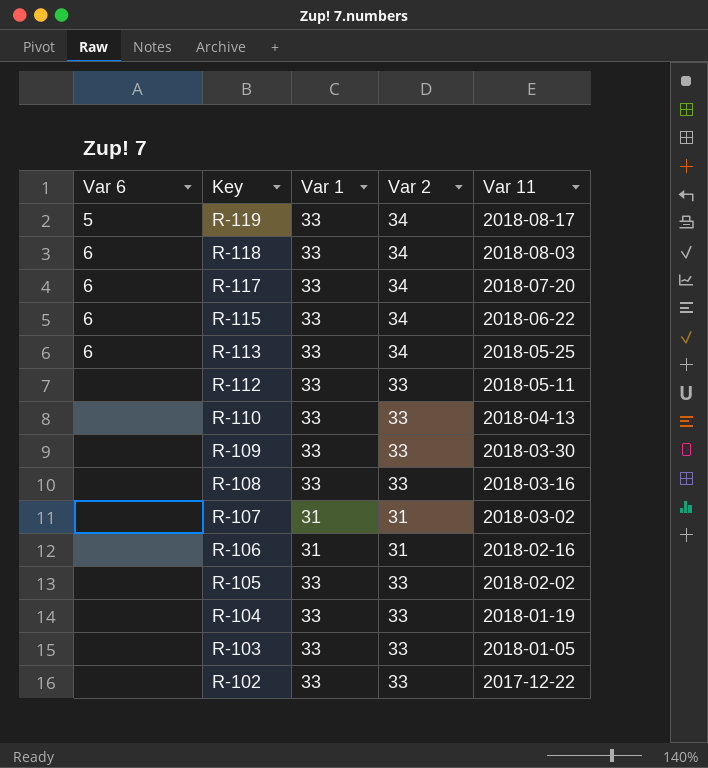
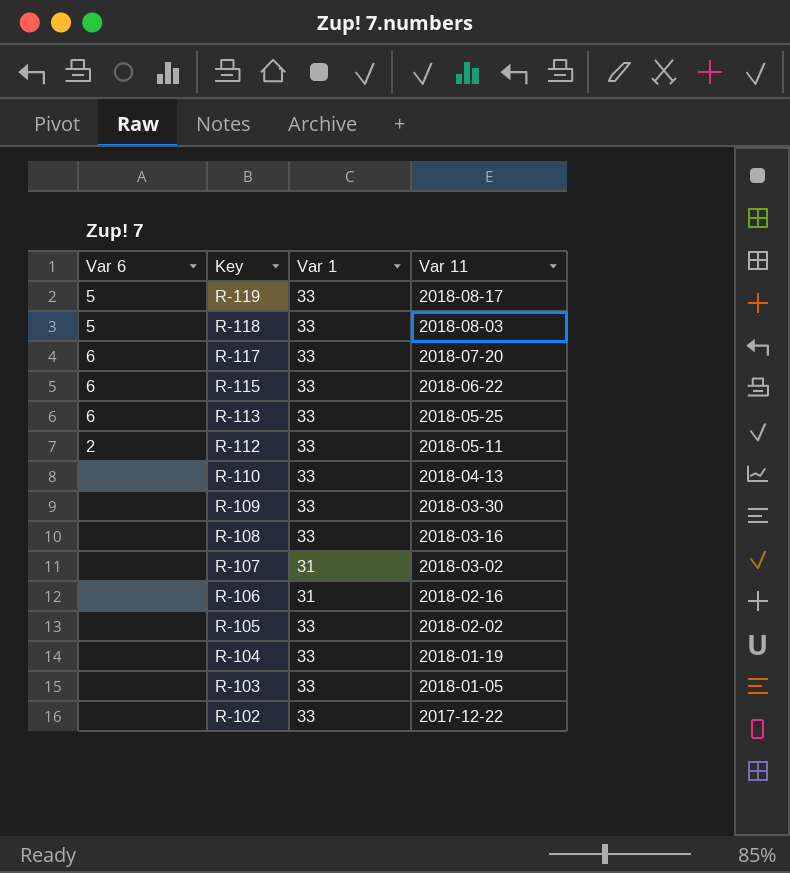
column Var 2 | position: 4 -> none
R-118 | Var 6: 6 -> 5
R-112 | Var 6: none -> 2

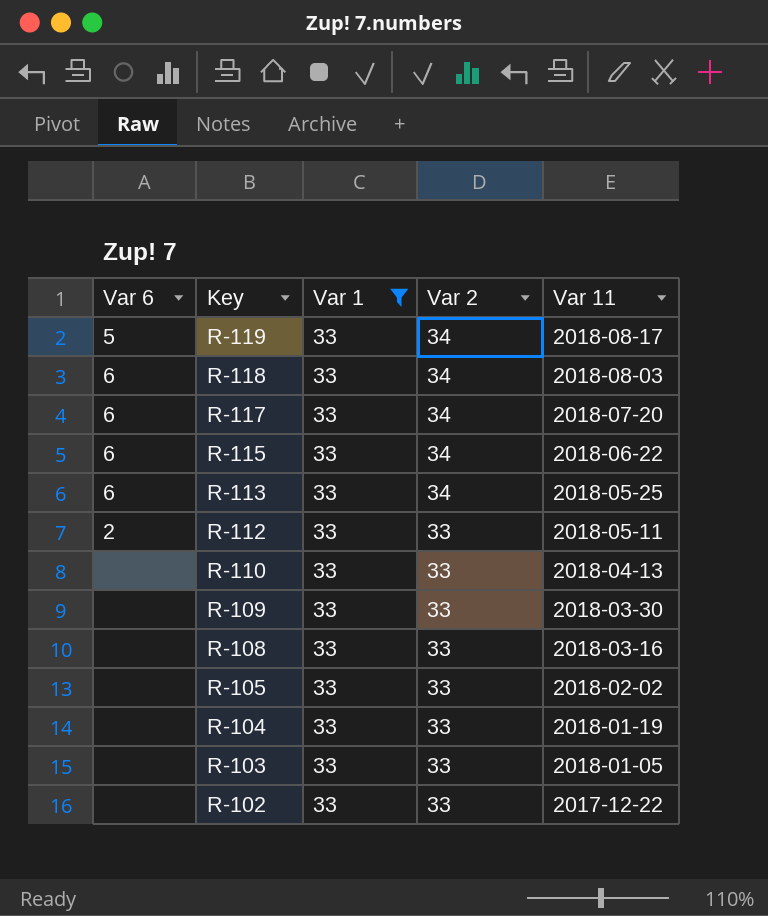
filter: none -> Var 1 = 33
column Var 2 | position: none -> 4
R-118 | Var 6: 5 -> 6

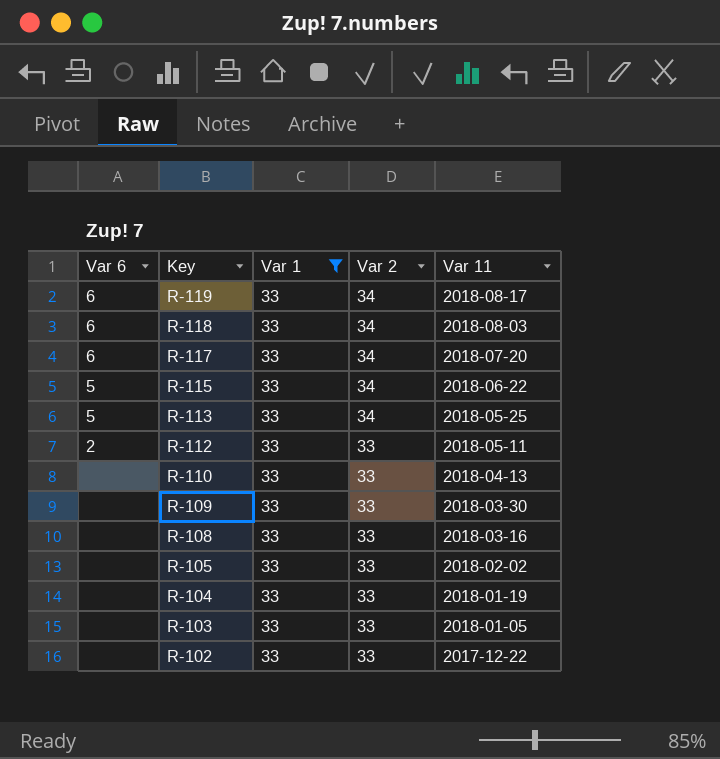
R-119 | Var 6: 5 -> 6
R-115 | Var 6: 6 -> 5
R-113 | Var 6: 6 -> 5

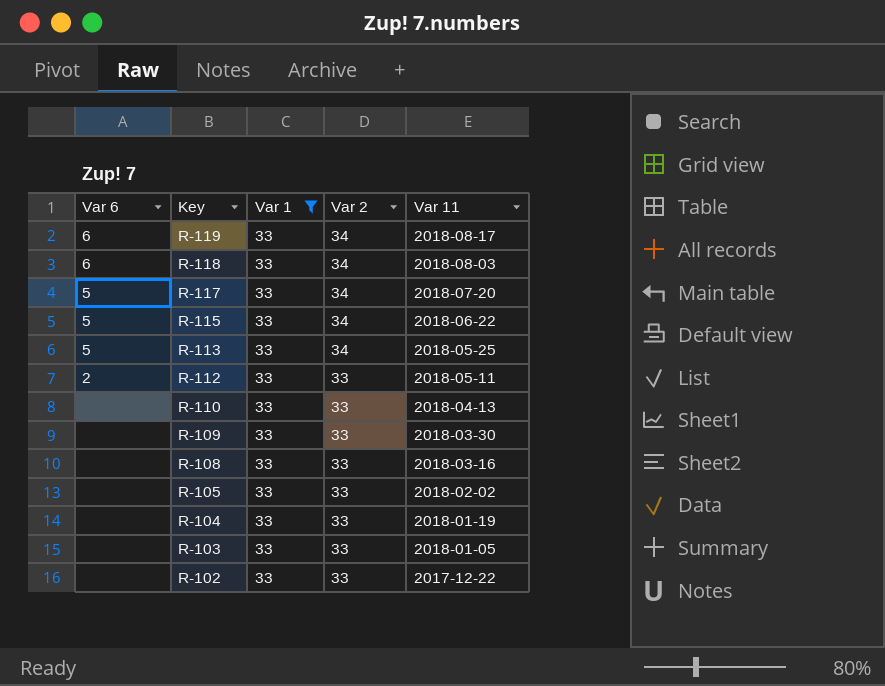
R-117 | Var 6: 6 -> 5

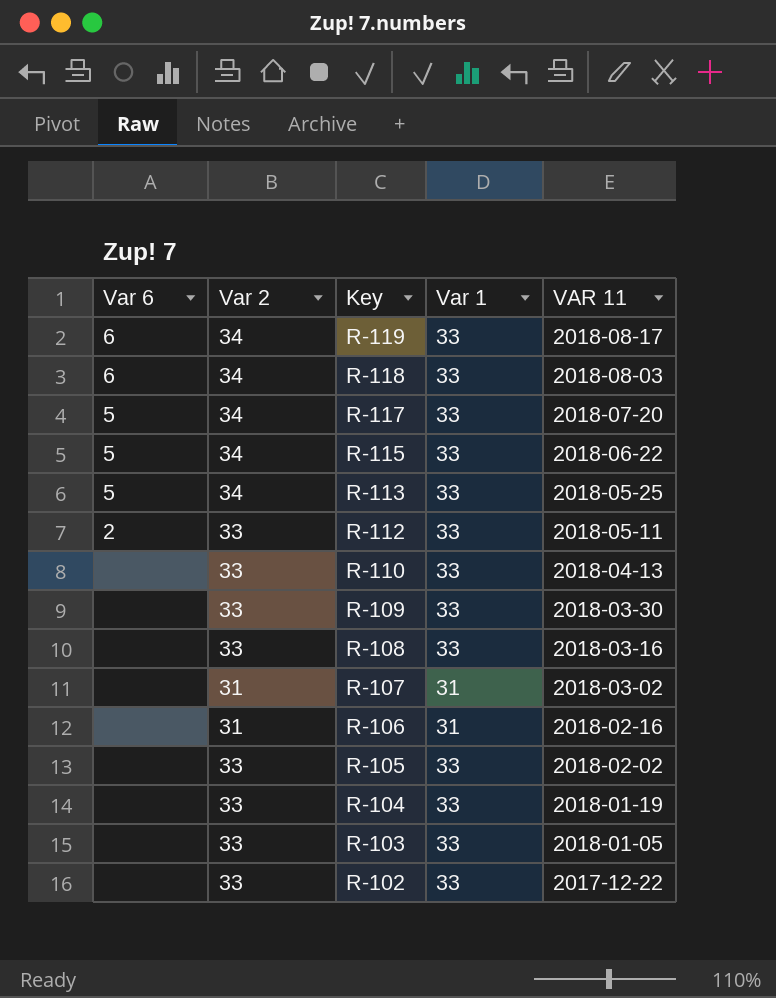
filter: Var 1 = 33 -> none
column Var 2 | position: 4 -> 2
column name: Var 11 -> VAR 11

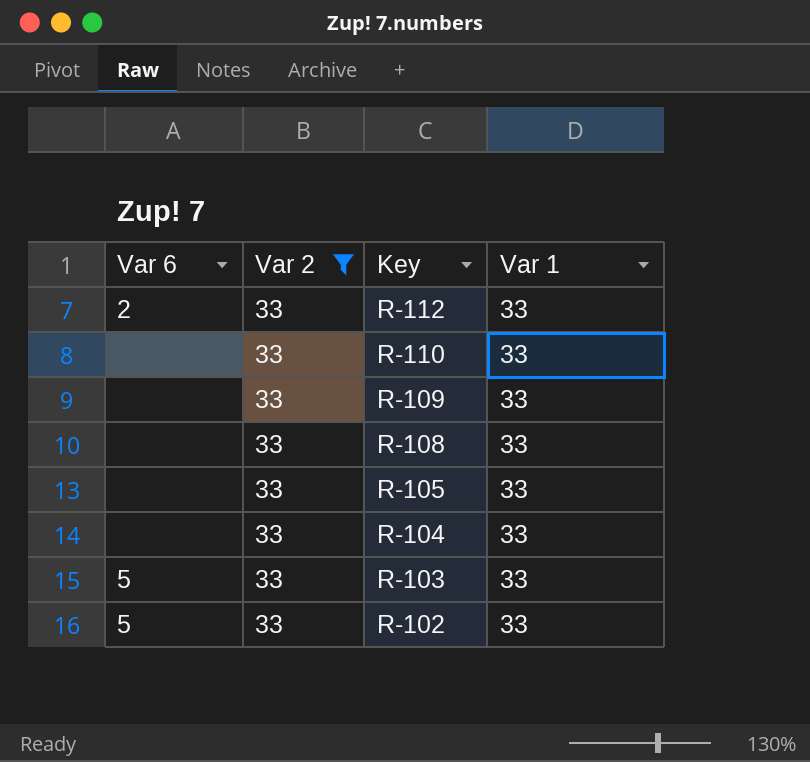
filter: none -> Var 2 = 33
column VAR 11 | position: 5 -> none
R-103 | Var 6: none -> 5
R-102 | Var 6: none -> 5

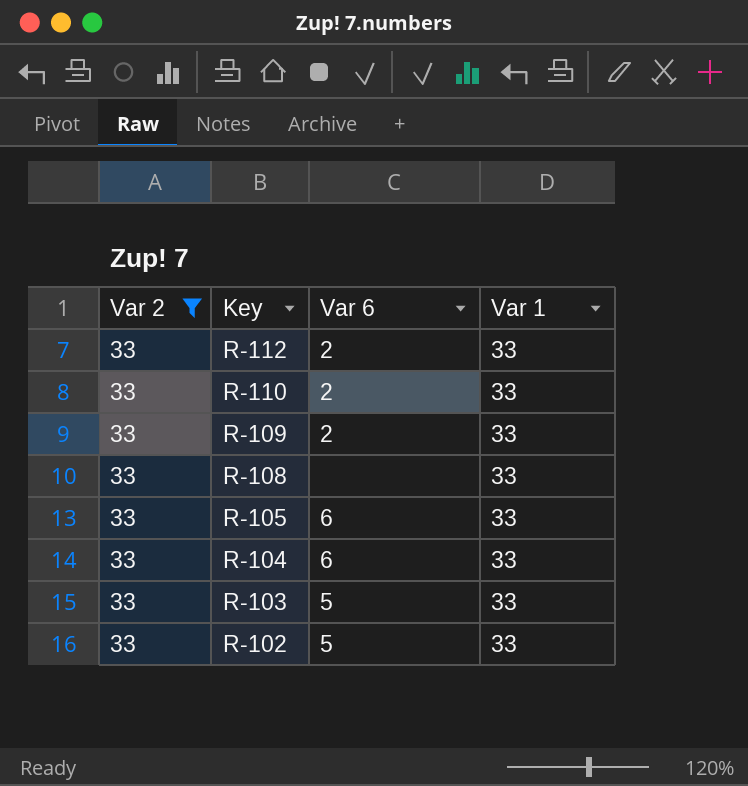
column Var 6 | position: 1 -> 3
R-110 | Var 6: none -> 2
R-109 | Var 6: none -> 2
R-105 | Var 6: none -> 6
R-104 | Var 6: none -> 6

